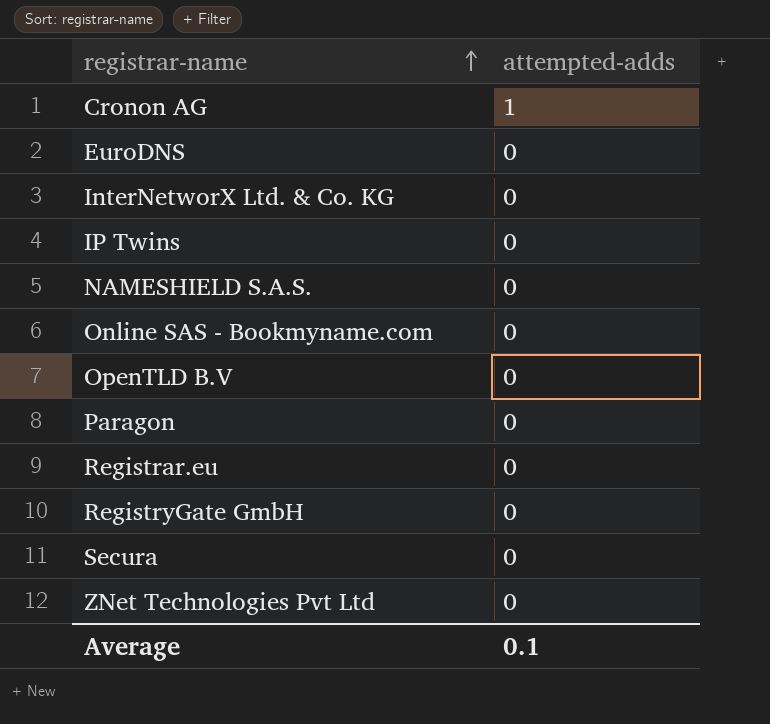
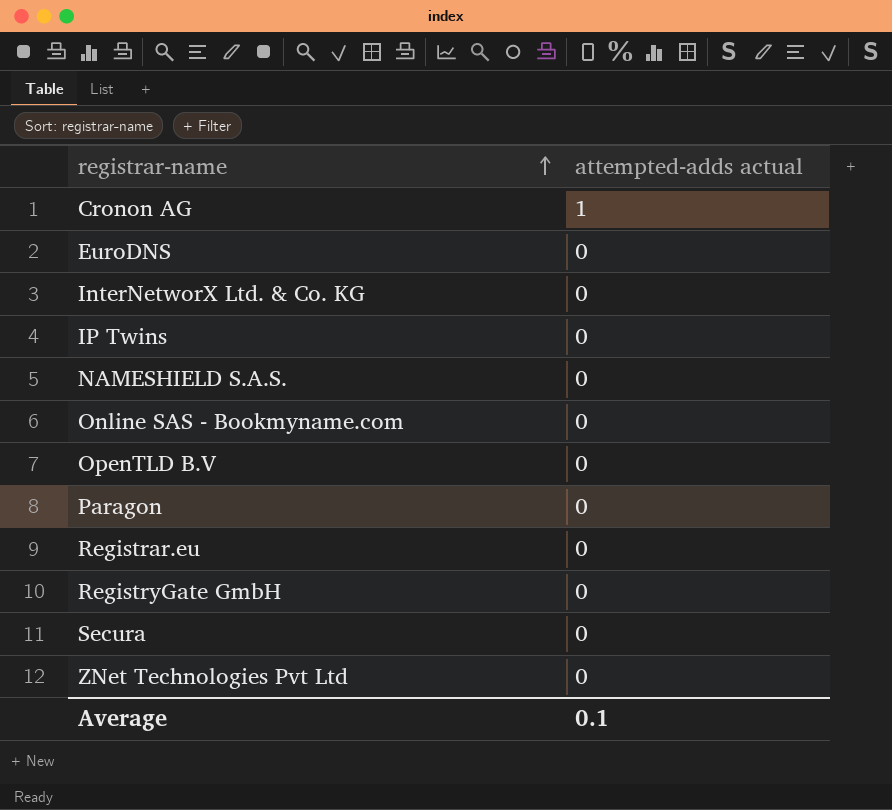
column name: attempted-adds -> attempted-adds actual

